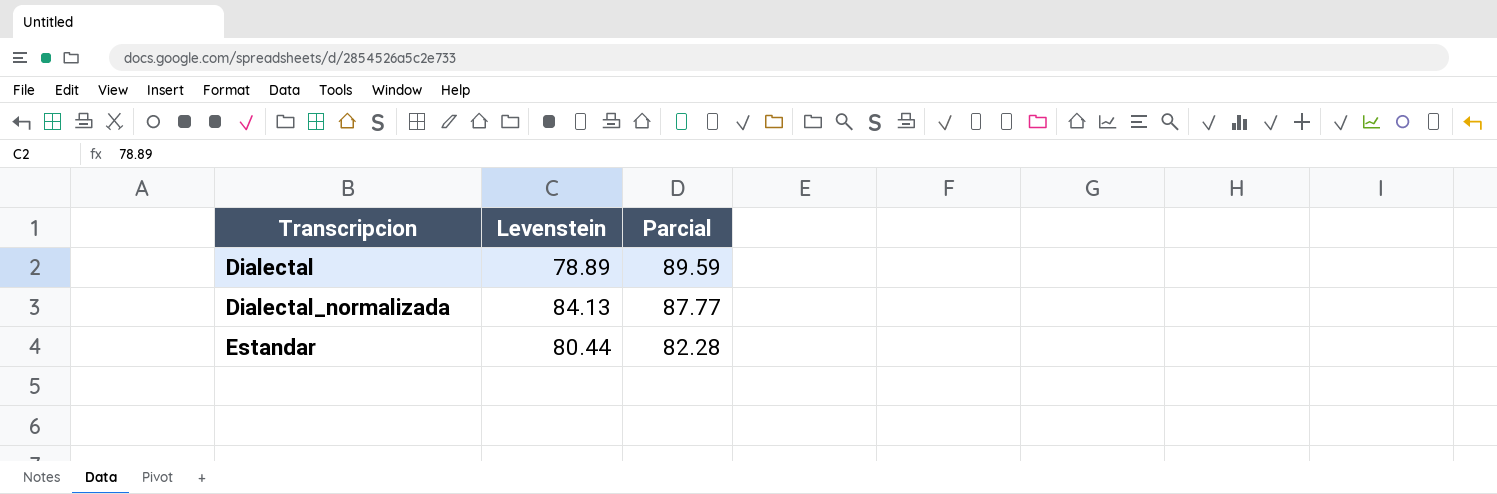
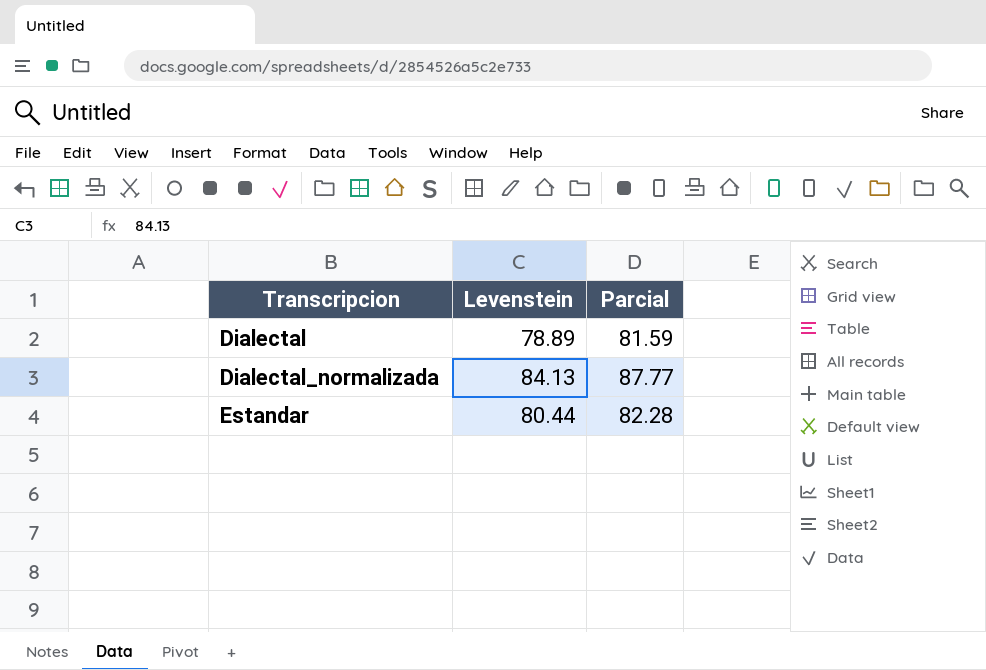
Dialectal | Parcial: 89.59 -> 81.59

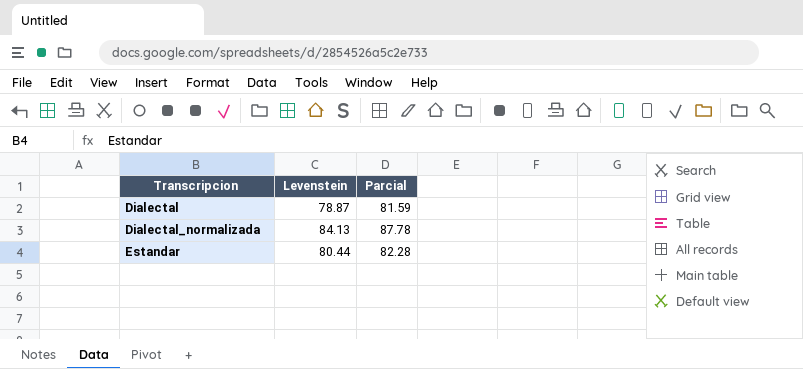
Dialectal | Levenstein: 78.89 -> 78.87
Dialectal_normalizada | Parcial: 87.77 -> 87.78

